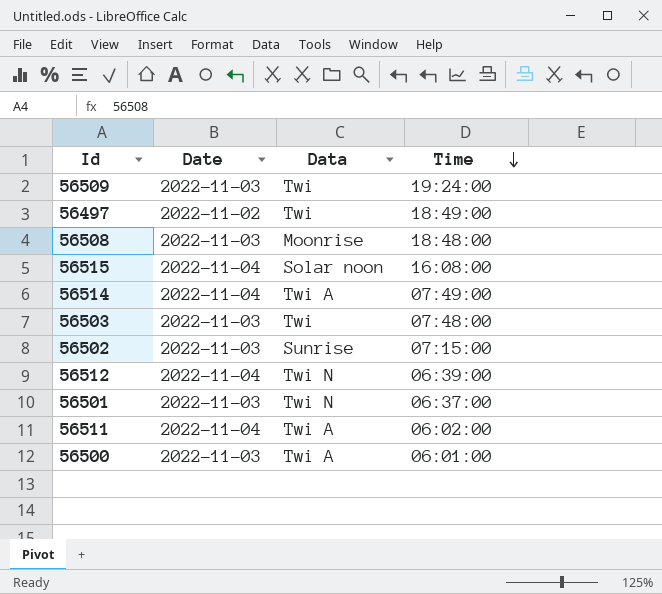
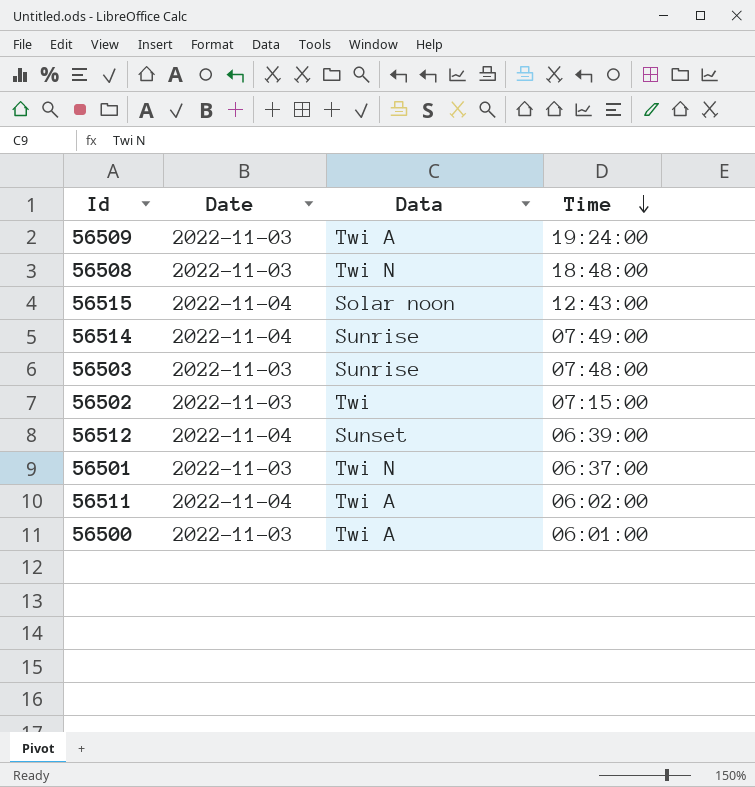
row 56497: 2022-11-02 | Twi | 18:49:00 -> none
56509 | Data: Twi -> Twi A
56508 | Data: Moonrise -> Twi N
56515 | Time: 16:08:00 -> 12:43:00
56514 | Data: Twi A -> Sunrise
56503 | Data: Twi -> Sunrise
56502 | Data: Sunrise -> Twi
56512 | Data: Twi N -> Sunset

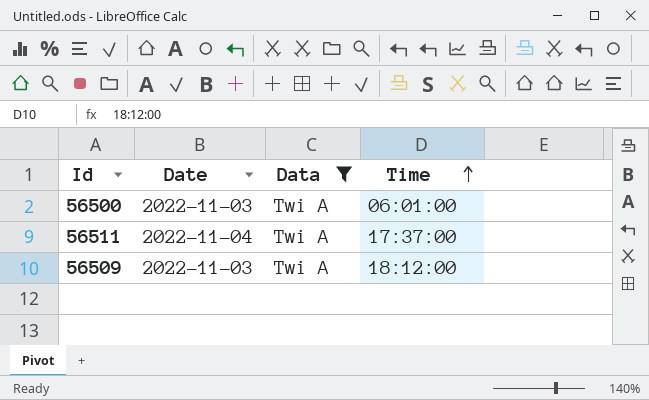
filter: none -> Data = Twi A
row order: Time descending -> Time ascending
56511 | Time: 06:02:00 -> 17:37:00
56509 | Time: 19:24:00 -> 18:12:00

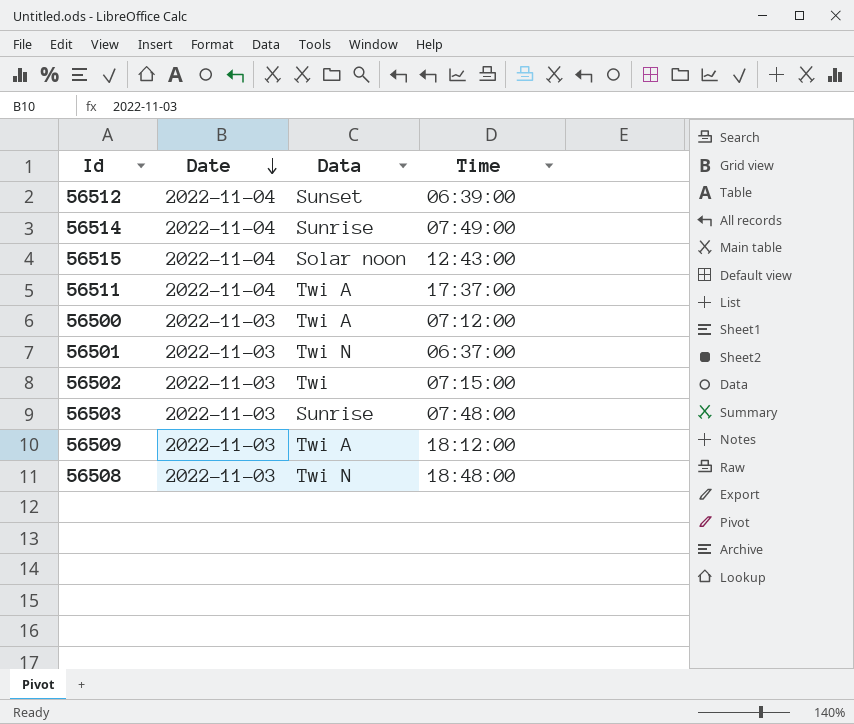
filter: Data = Twi A -> none
row order: Time ascending -> Date descending
56500 | Time: 06:01:00 -> 07:12:00

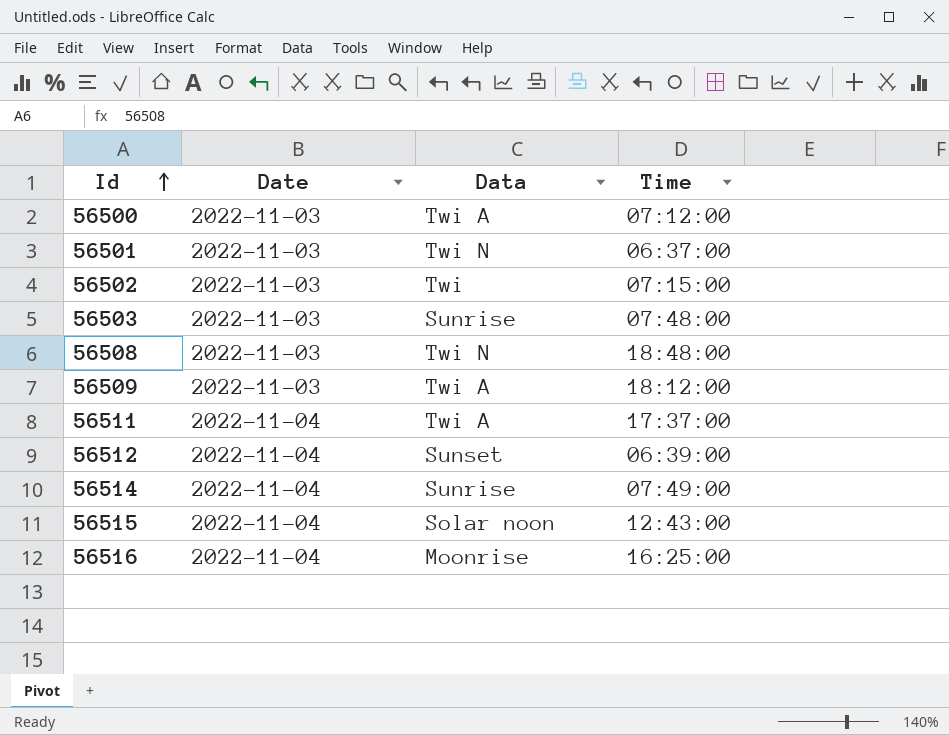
row order: Date descending -> Id ascending
row 56516: none -> 2022-11-04 | Moonrise | 16:25:00

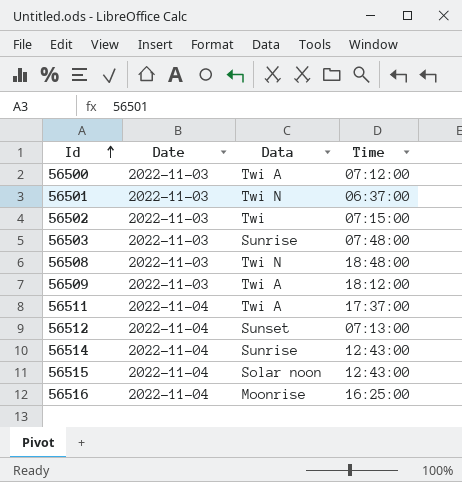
56512 | Time: 06:39:00 -> 07:13:00
56514 | Time: 07:49:00 -> 12:43:00

